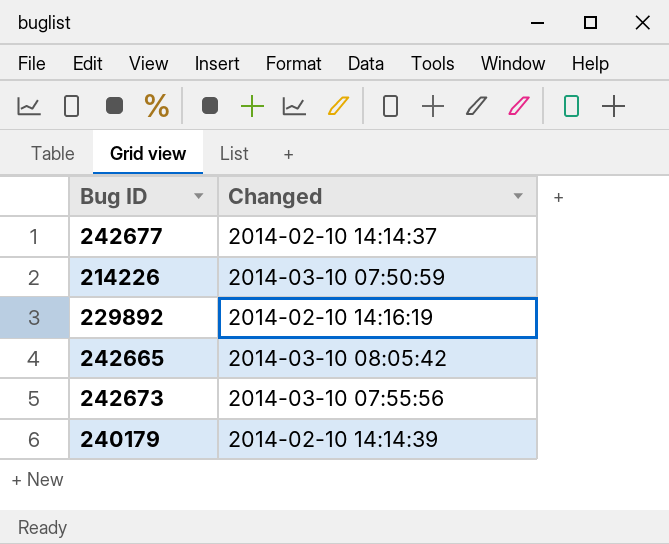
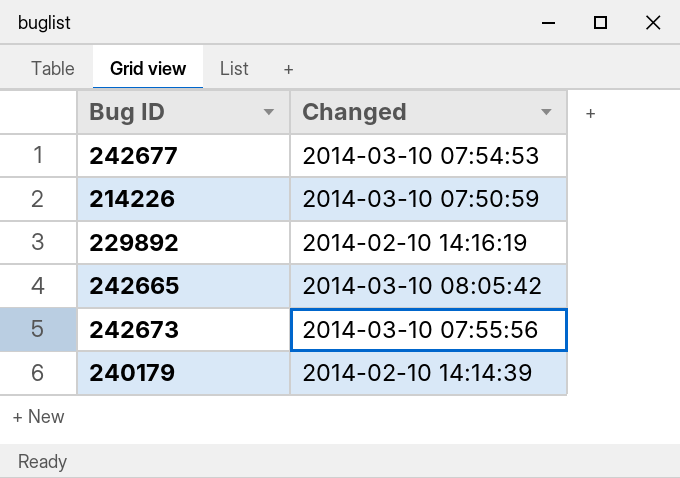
242677 | Changed: 2014-02-10 14:14:37 -> 2014-03-10 07:54:53

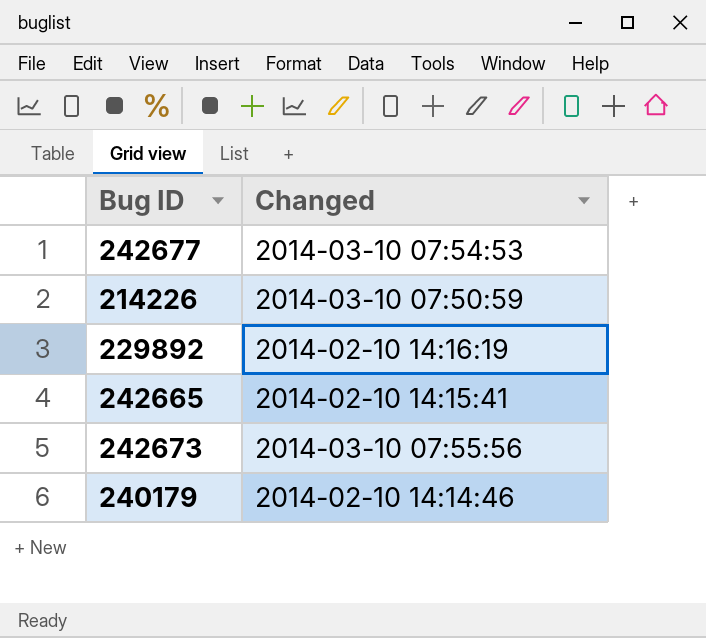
242665 | Changed: 2014-03-10 08:05:42 -> 2014-02-10 14:15:41
240179 | Changed: 2014-02-10 14:14:39 -> 2014-02-10 14:14:46

